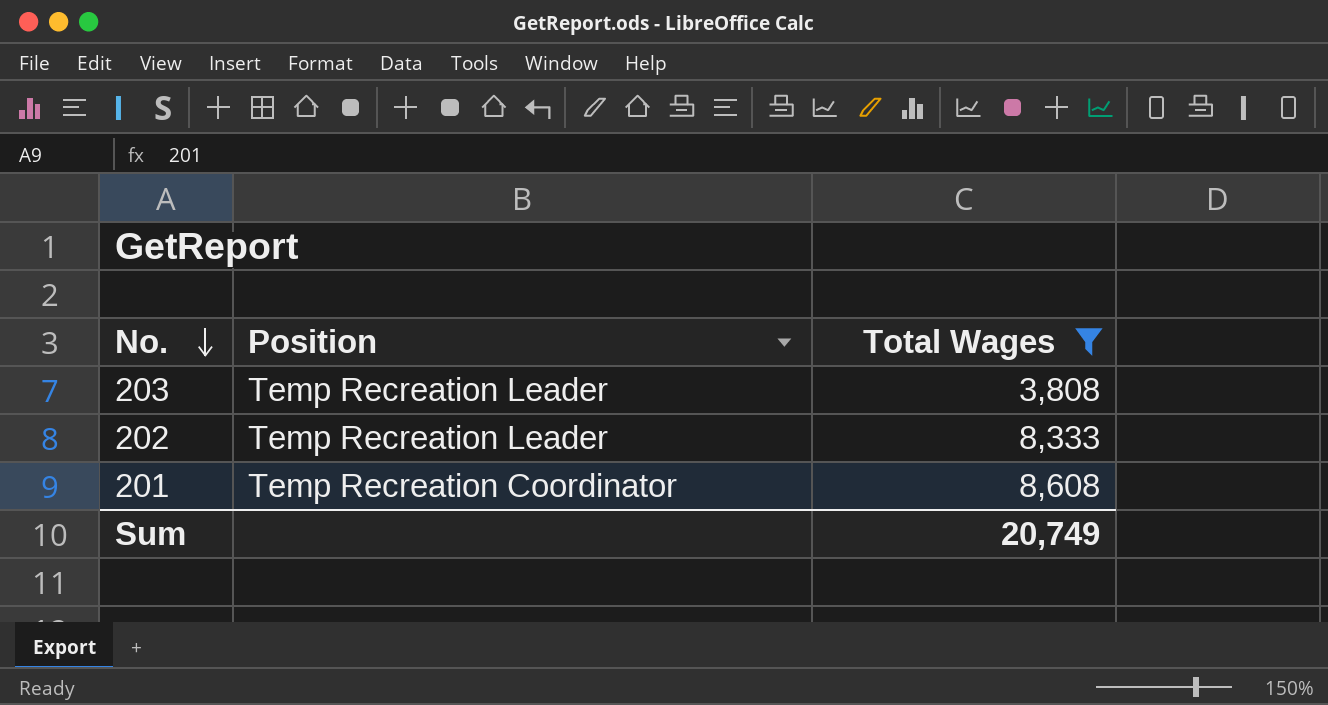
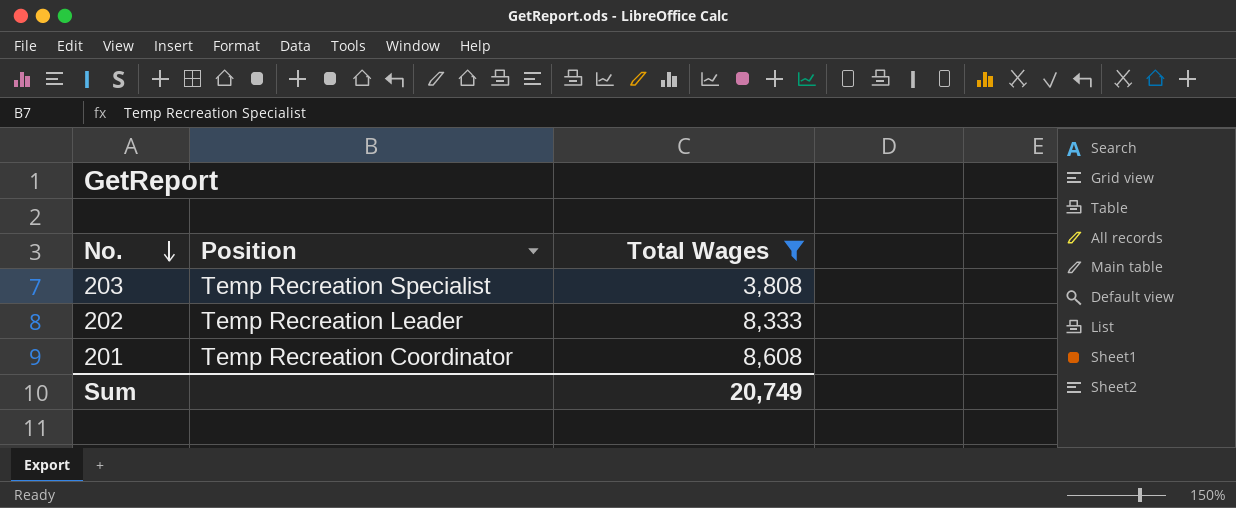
203 | Position: Temp Recreation Leader -> Temp Recreation Specialist

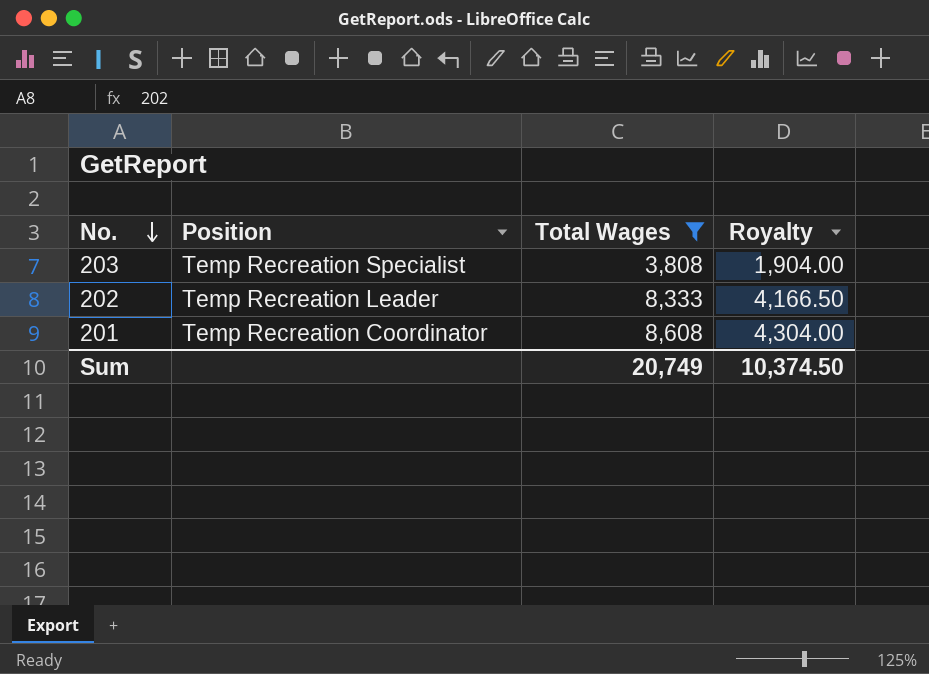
column Royalty | formula: none -> [Total Wages] * 0.5

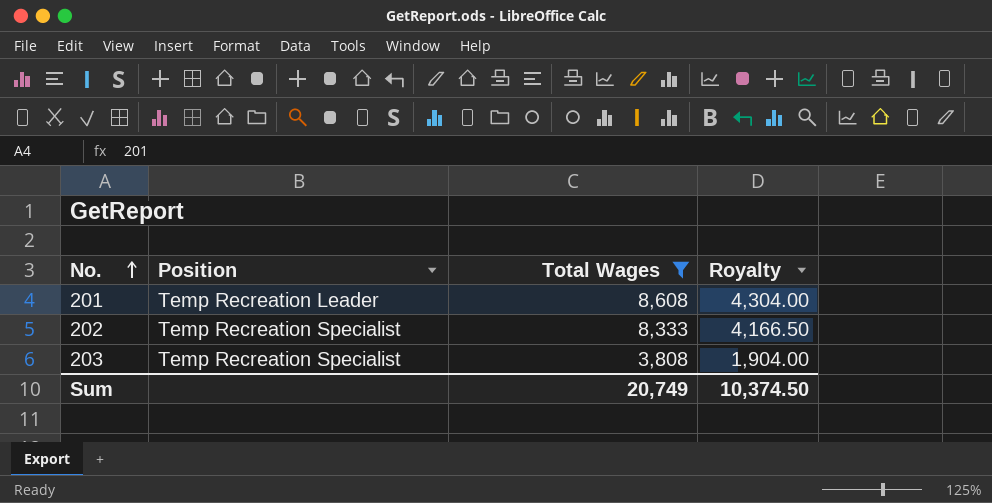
row order: No. descending -> No. ascending
201 | Position: Temp Recreation Coordinator -> Temp Recreation Leader
202 | Position: Temp Recreation Leader -> Temp Recreation Specialist

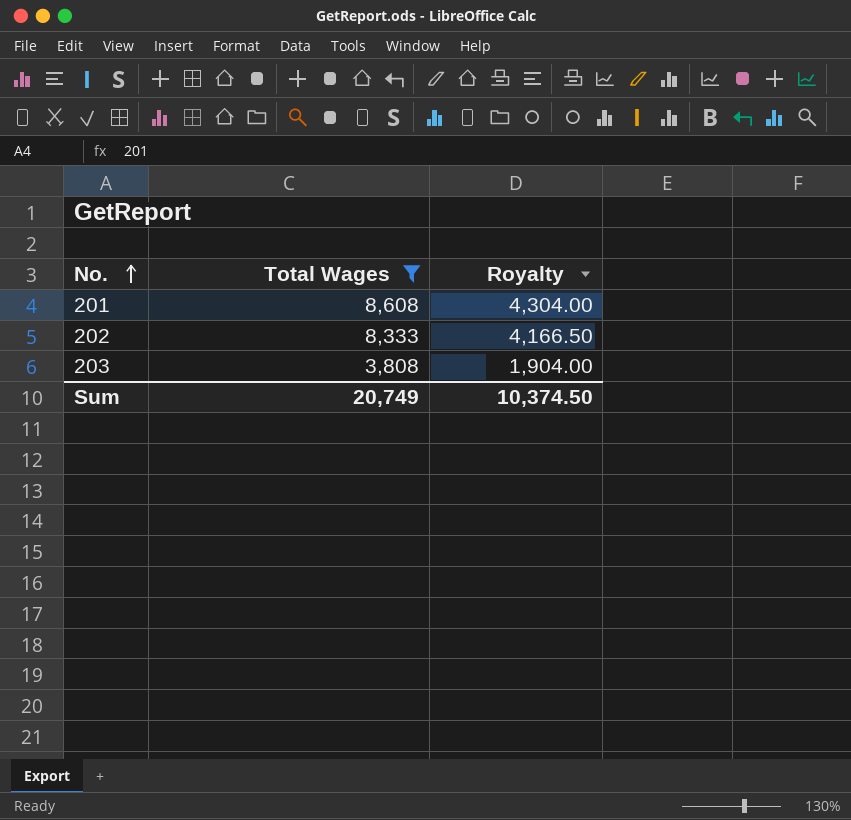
column Position | position: 2 -> none

